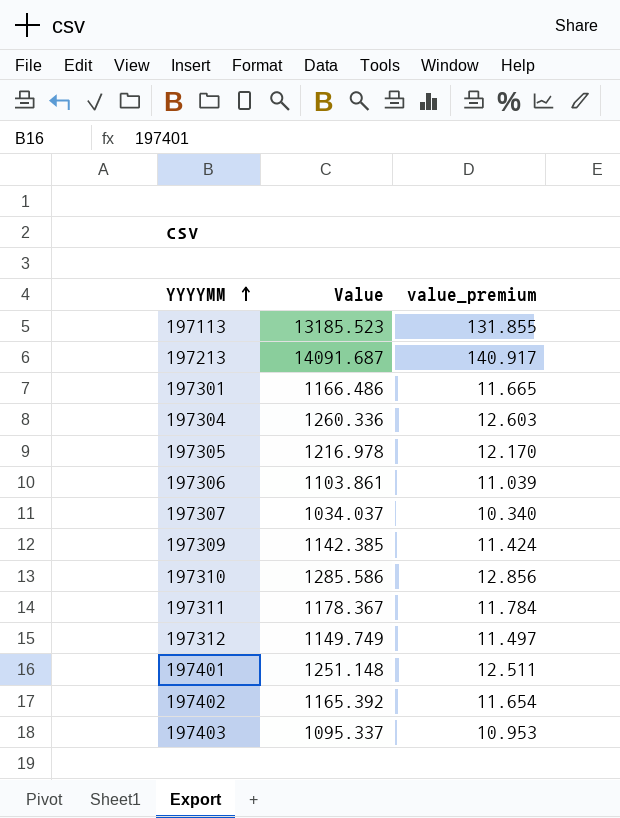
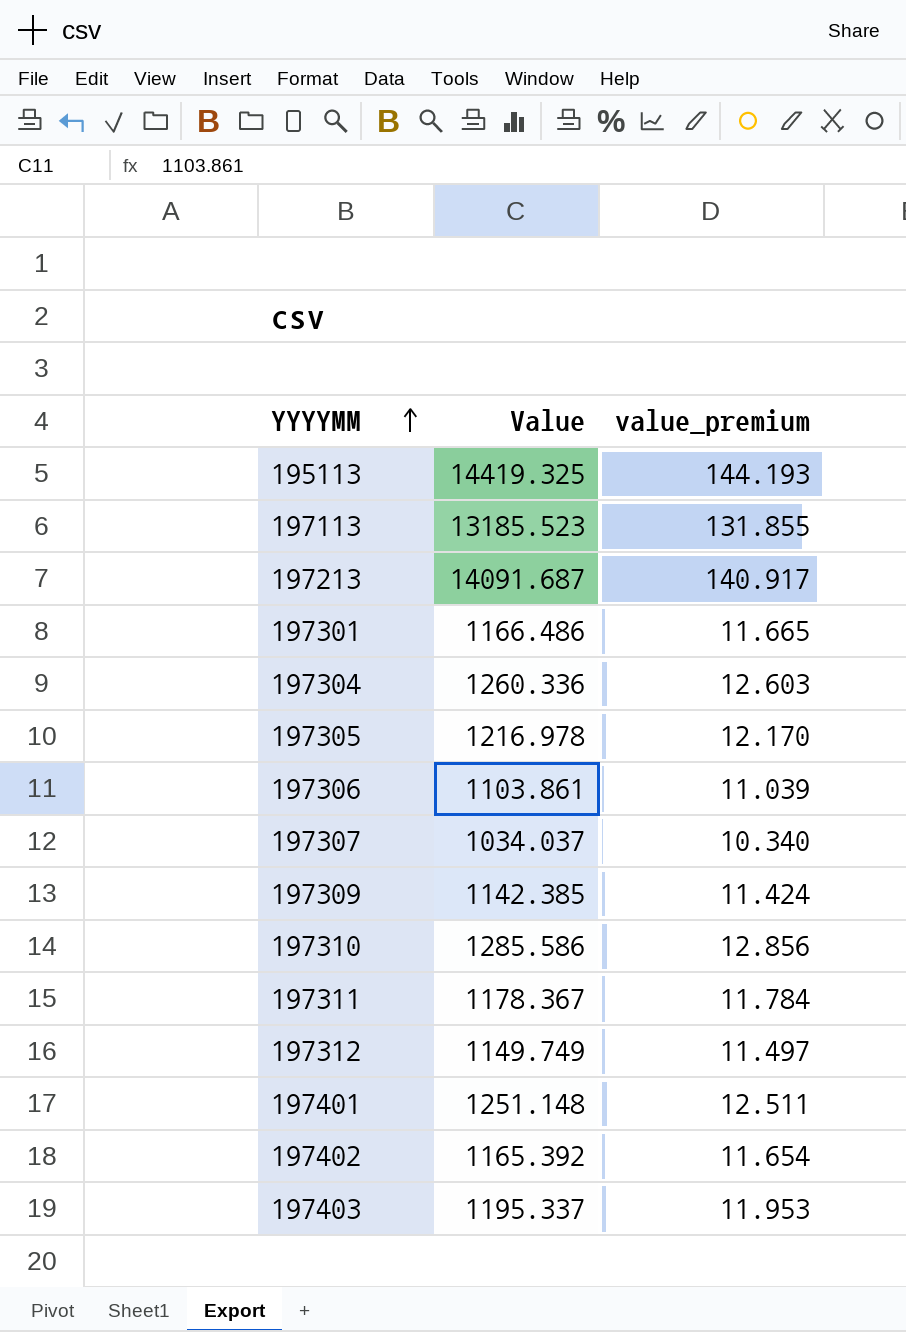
row 195113: none -> 14419.325 | 144.193
197403 | Value: 1095.337 -> 1195.337
197403 | value_premium: 10.953 -> 11.953

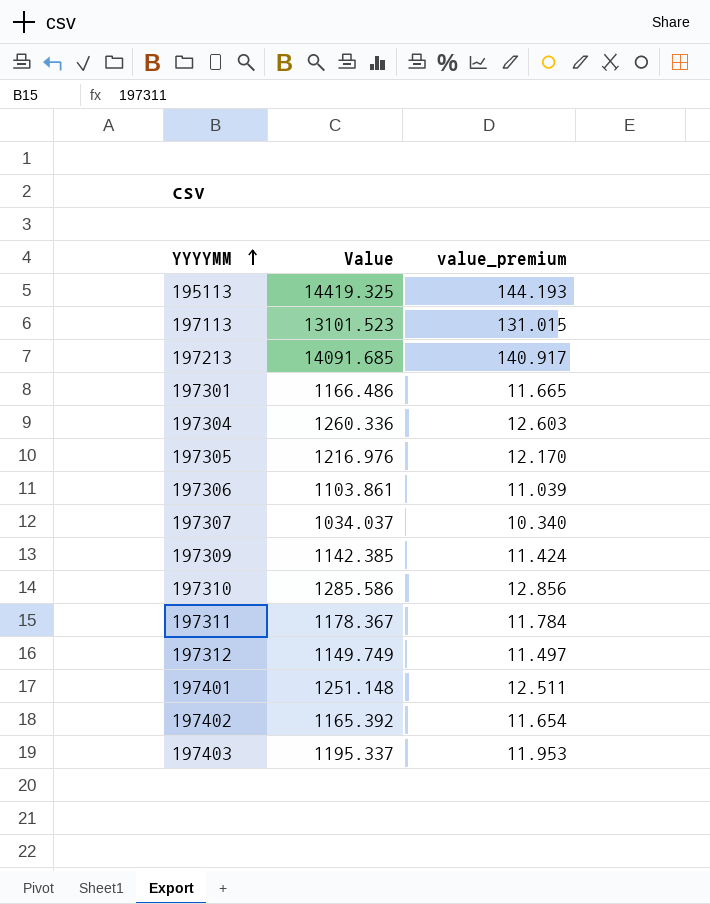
197113 | Value: 13185.523 -> 13101.523
197113 | value_premium: 131.855 -> 131.015
197213 | Value: 14091.687 -> 14091.685
197305 | Value: 1216.978 -> 1216.976

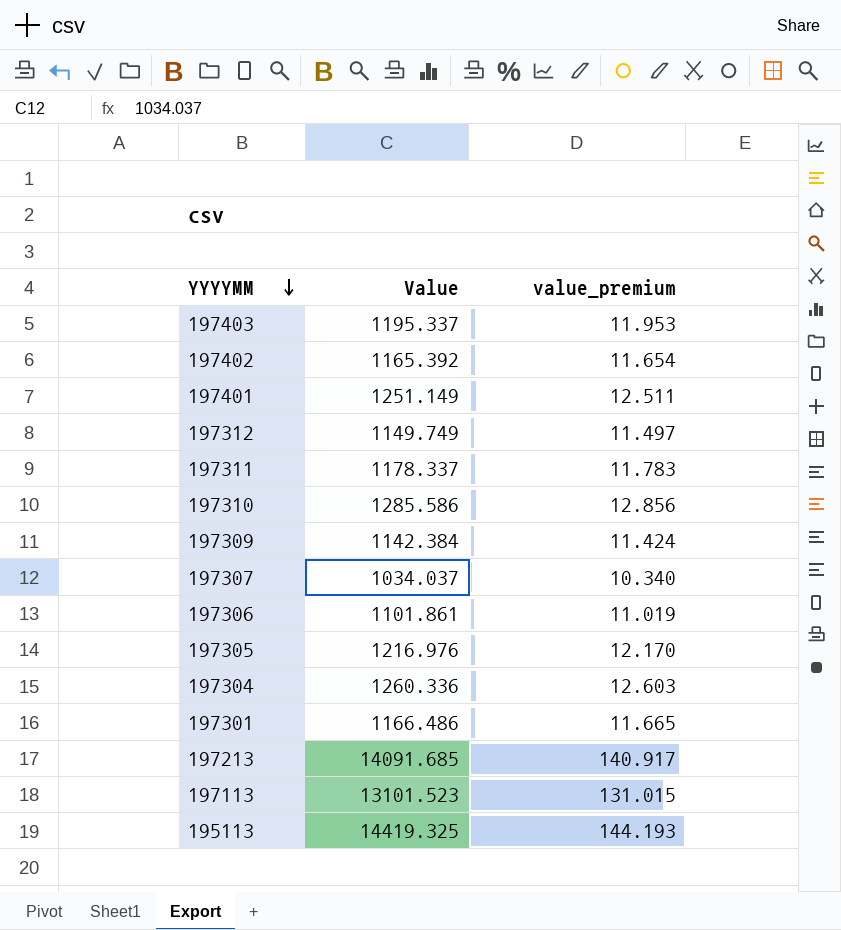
row order: YYYYMM ascending -> YYYYMM descending
197401 | Value: 1251.148 -> 1251.149
197311 | Value: 1178.367 -> 1178.337
197311 | value_premium: 11.784 -> 11.783
197309 | Value: 1142.385 -> 1142.384
197306 | Value: 1103.861 -> 1101.861
197306 | value_premium: 11.039 -> 11.019

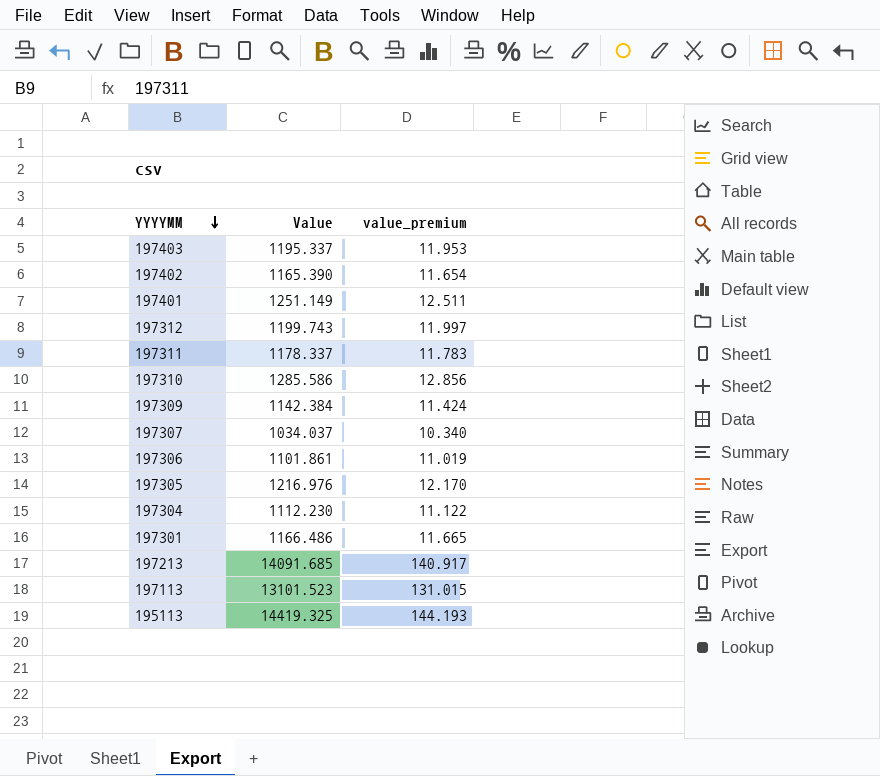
197402 | Value: 1165.392 -> 1165.390
197312 | Value: 1149.749 -> 1199.743
197312 | value_premium: 11.497 -> 11.997
197304 | Value: 1260.336 -> 1112.230
197304 | value_premium: 12.603 -> 11.122

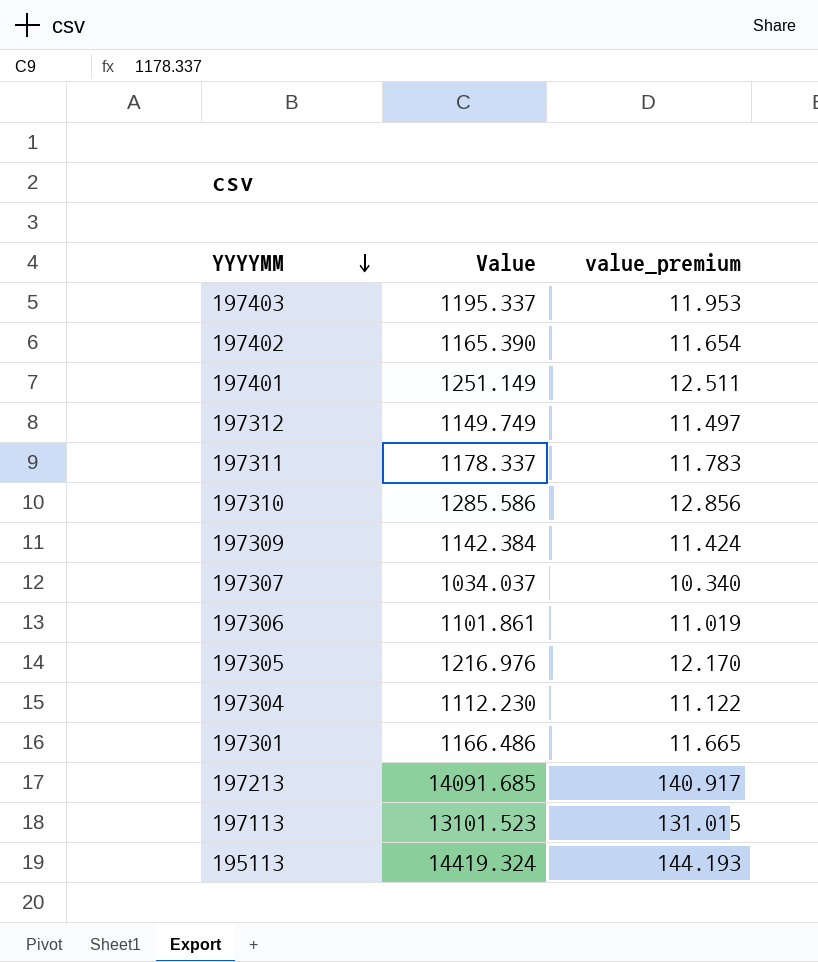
197312 | Value: 1199.743 -> 1149.749
197312 | value_premium: 11.997 -> 11.497
195113 | Value: 14419.325 -> 14419.324

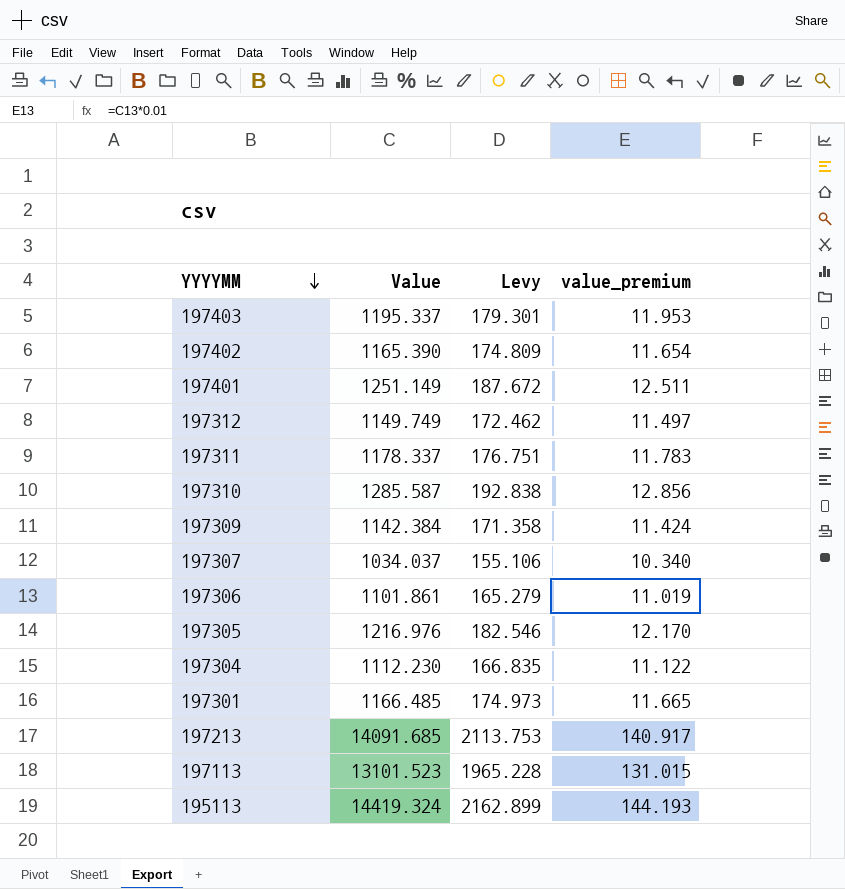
column Levy | formula: none -> [Value] * 0.15
197310 | Value: 1285.586 -> 1285.587
197301 | Value: 1166.486 -> 1166.485

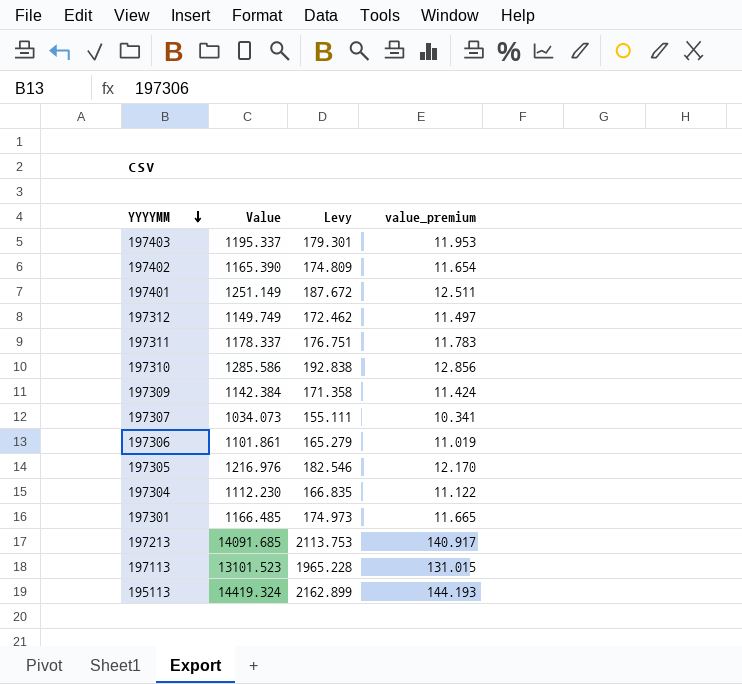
197310 | Value: 1285.587 -> 1285.586
197307 | Value: 1034.037 -> 1034.073
197307 | Levy: 155.106 -> 155.111
197307 | value_premium: 10.340 -> 10.341

